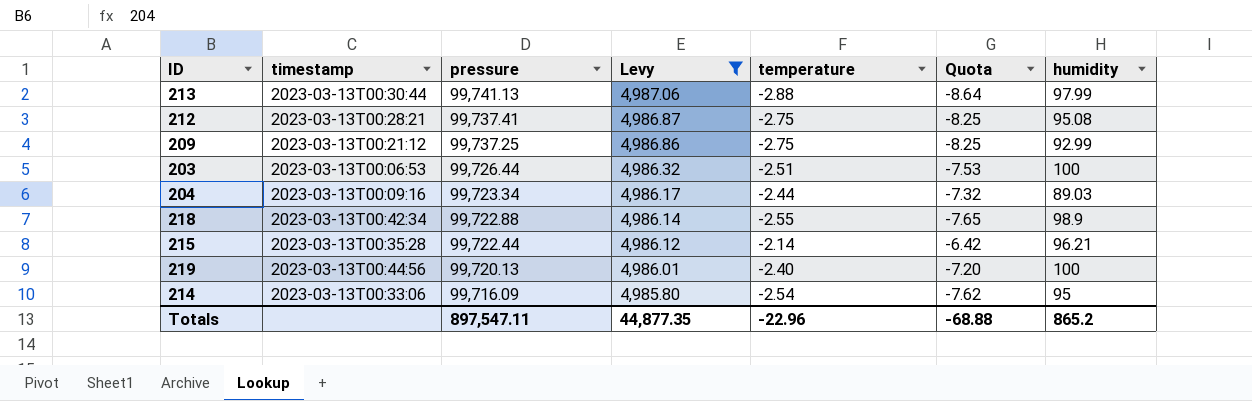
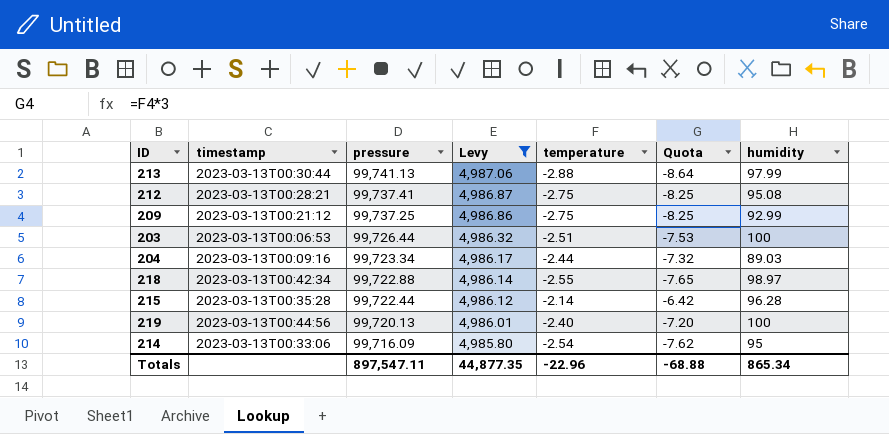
218 | humidity: 98.9 -> 98.97
215 | humidity: 96.21 -> 96.28
Totals | humidity: 865.2 -> 865.34

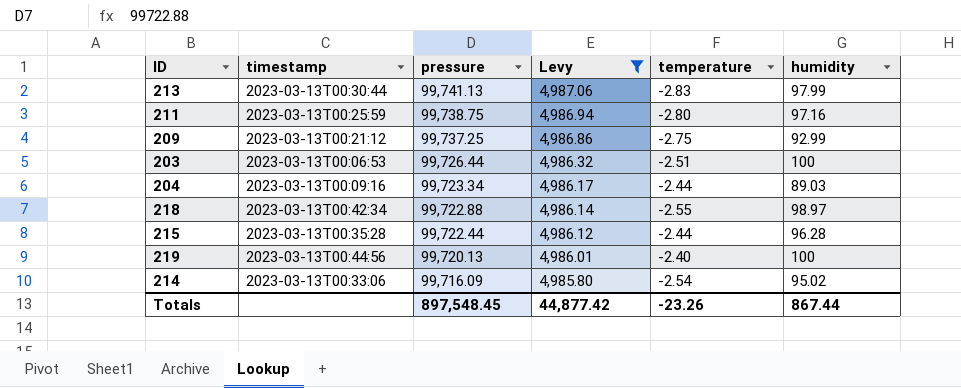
column Quota | formula: [temperature] * 3 -> none
row 212: 2023-03-13T00:28:21 | 99,737.41 | 4,986.87 | -2.75 | -8.25 | 95.08 -> none
213 | temperature: -2.88 -> -2.83
row 211: none -> 2023-03-13T00:25:59 | 99,738.75 | 4,986.94 | -2.80 | 97.16
215 | temperature: -2.14 -> -2.44
214 | humidity: 95 -> 95.02
Totals | pressure: 897,547.11 -> 897,548.45
Totals | Levy: 44,877.35 -> 44,877.42
Totals | temperature: -22.96 -> -23.26
Totals | humidity: 865.34 -> 867.44

